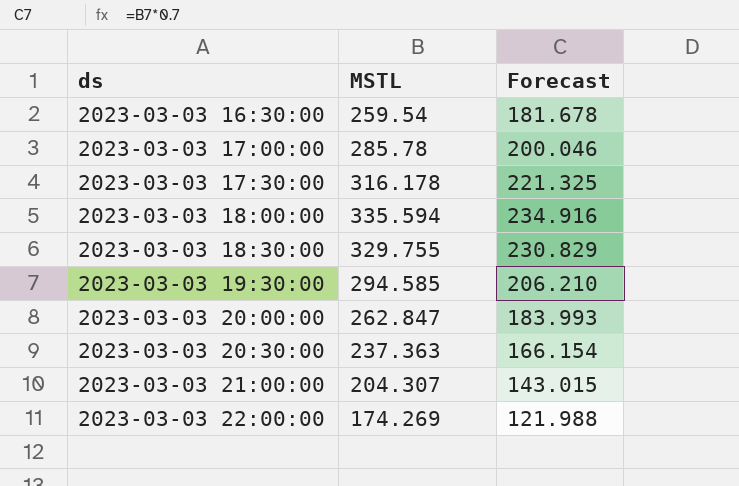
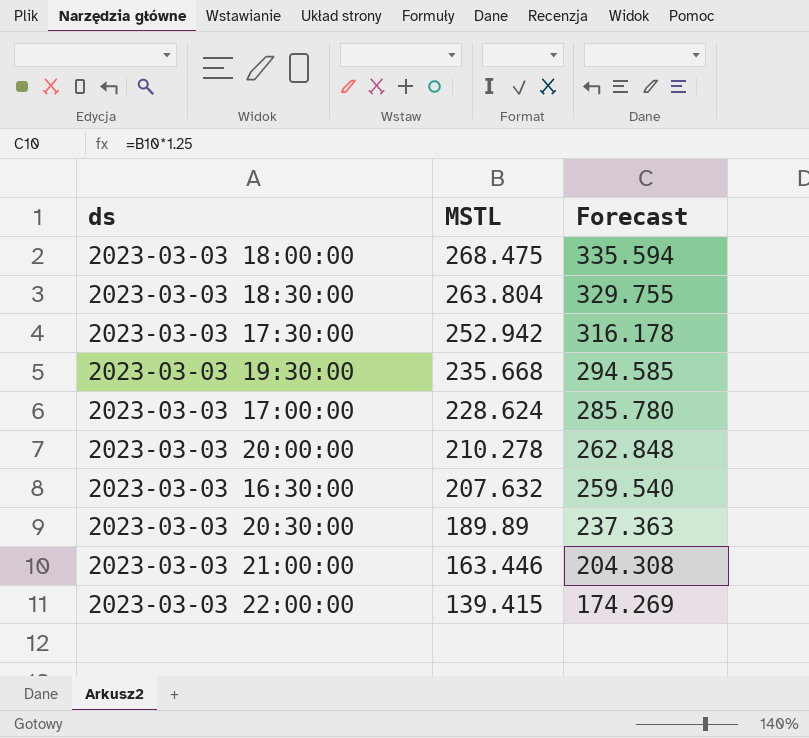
row order: ds ascending -> MSTL descending
column Forecast | formula: [MSTL] * 0.7 -> [MSTL] * 1.25
2023-03-03 18:00:00 | MSTL: 335.594 -> 268.475
2023-03-03 18:30:00 | MSTL: 329.755 -> 263.804
2023-03-03 17:30:00 | MSTL: 316.178 -> 252.942
2023-03-03 19:30:00 | MSTL: 294.585 -> 235.668
2023-03-03 17:00:00 | MSTL: 285.78 -> 228.624
2023-03-03 20:00:00 | MSTL: 262.847 -> 210.278
2023-03-03 16:30:00 | MSTL: 259.54 -> 207.632
2023-03-03 20:30:00 | MSTL: 237.363 -> 189.89
2023-03-03 21:00:00 | MSTL: 204.307 -> 163.446
2023-03-03 22:00:00 | MSTL: 174.269 -> 139.415

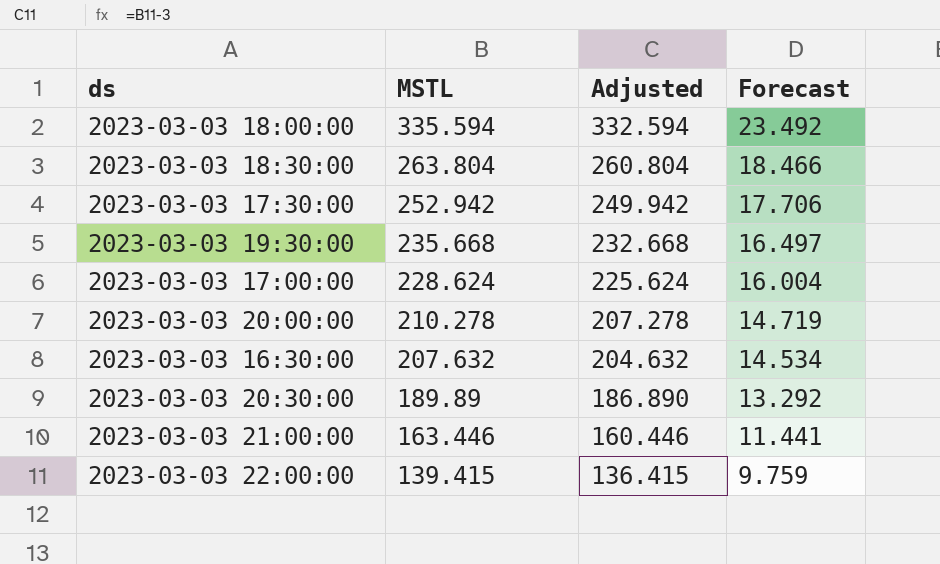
column Adjusted | formula: none -> [MSTL] - 3
column Forecast | formula: [MSTL] * 1.25 -> [MSTL] * 0.07
2023-03-03 18:00:00 | MSTL: 268.475 -> 335.594

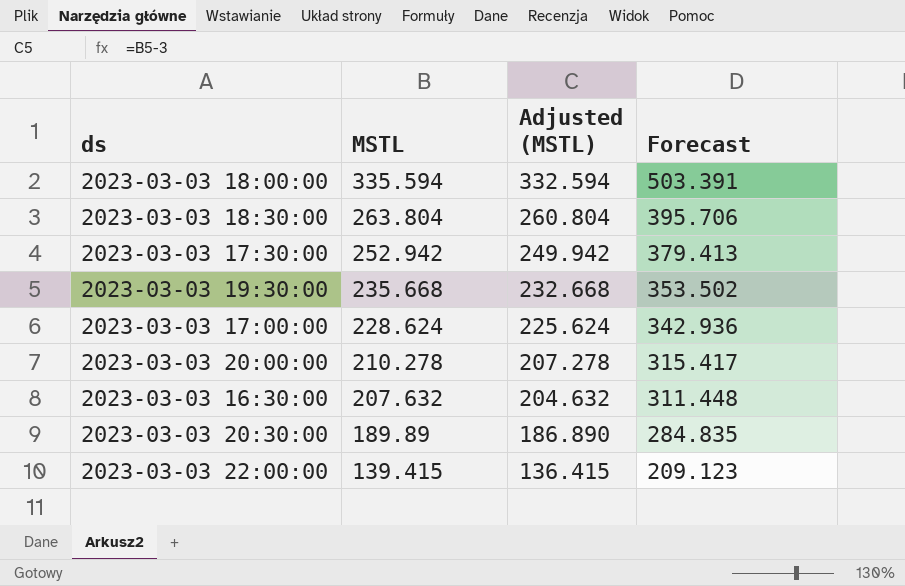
column name: Adjusted -> Adjusted (MSTL)
column Forecast | formula: [MSTL] * 0.07 -> [MSTL] * 1.5
row 2023-03-03 21:00:00: 163.446 | 160.446 | 11.441 -> none

